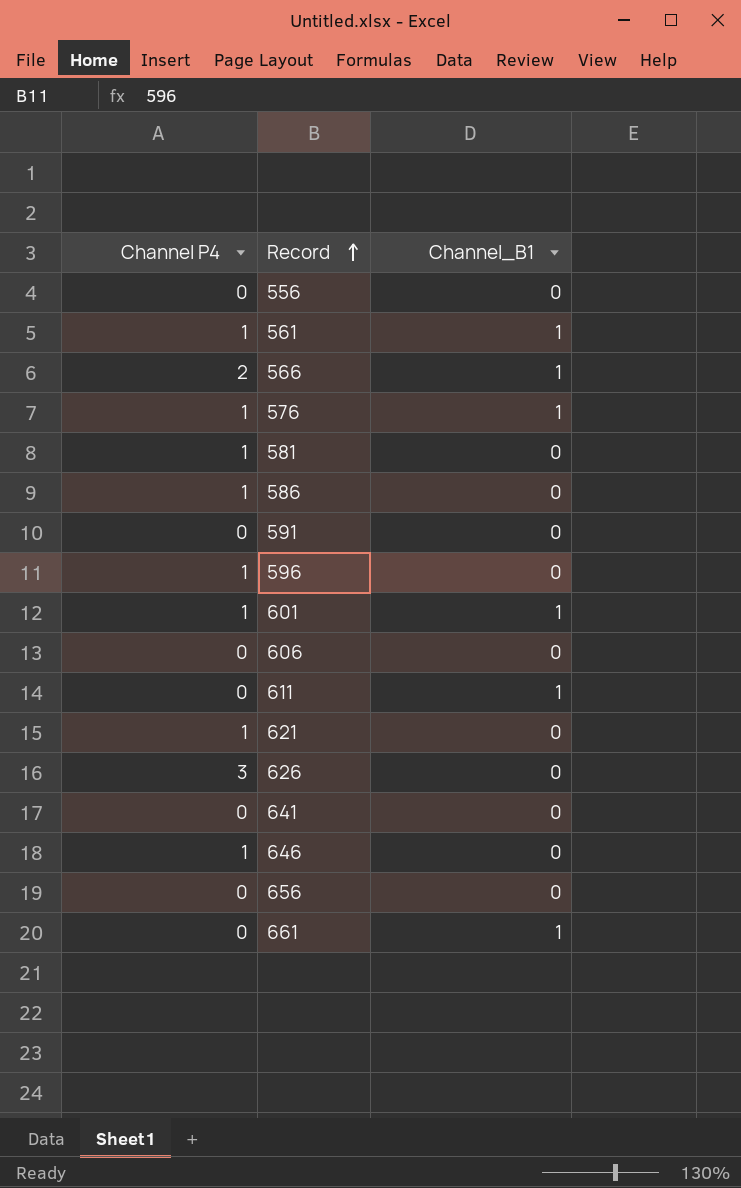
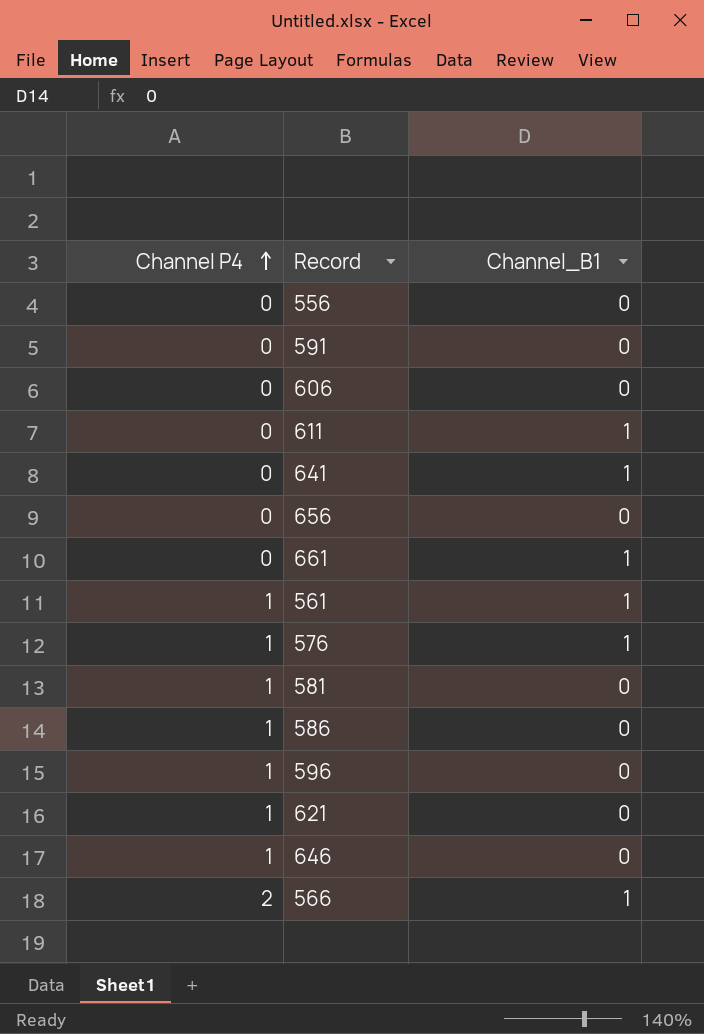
row order: Record ascending -> Channel P4 ascending
row 601: 1 | 1 -> none
row 626: 3 | 0 -> none
641 | Channel_B1: 0 -> 1

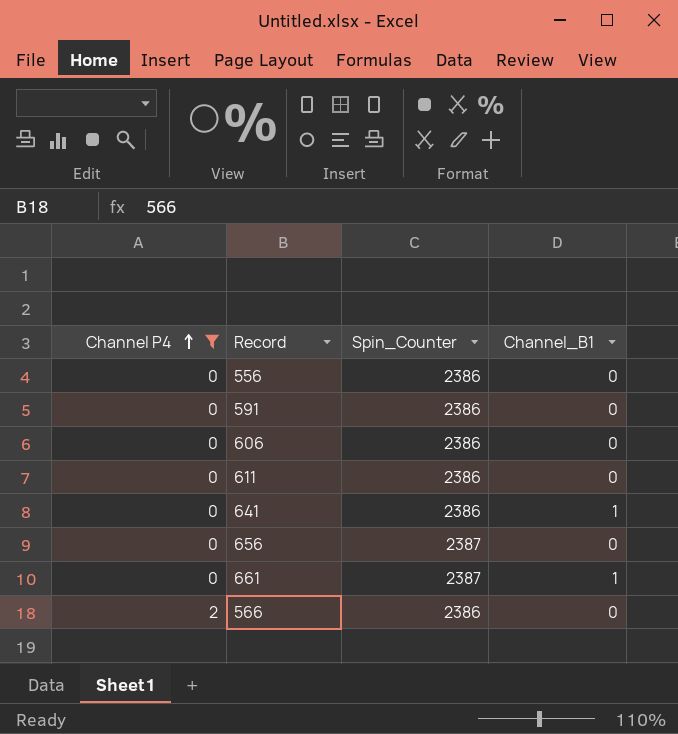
filter: none -> Channel P4 != 1
column Spin_Counter | position: none -> 3
611 | Channel_B1: 1 -> 0
566 | Channel_B1: 1 -> 0

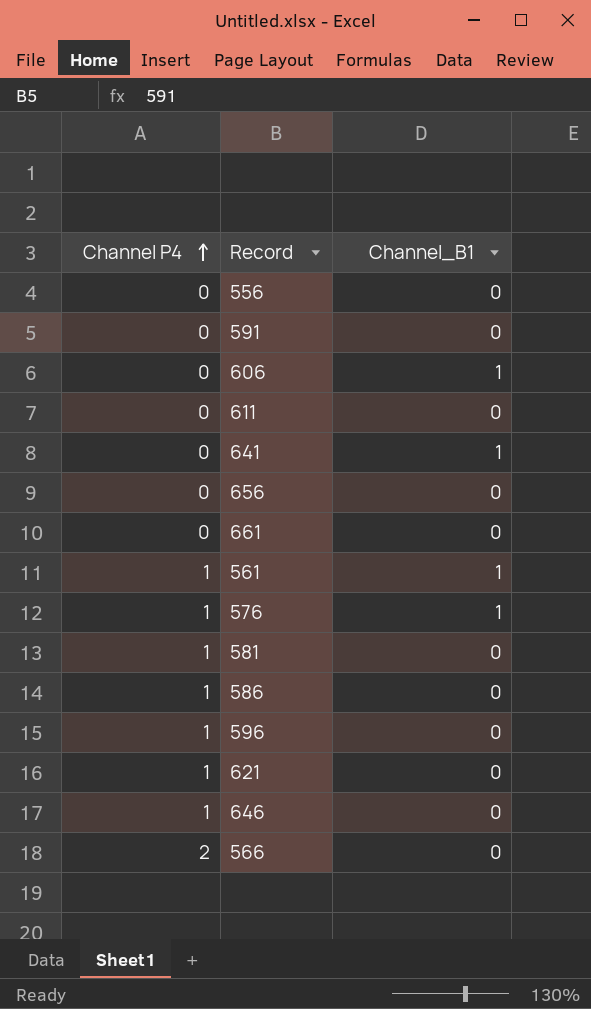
filter: Channel P4 != 1 -> none
column Spin_Counter | position: 3 -> none
606 | Channel_B1: 0 -> 1
661 | Channel_B1: 1 -> 0

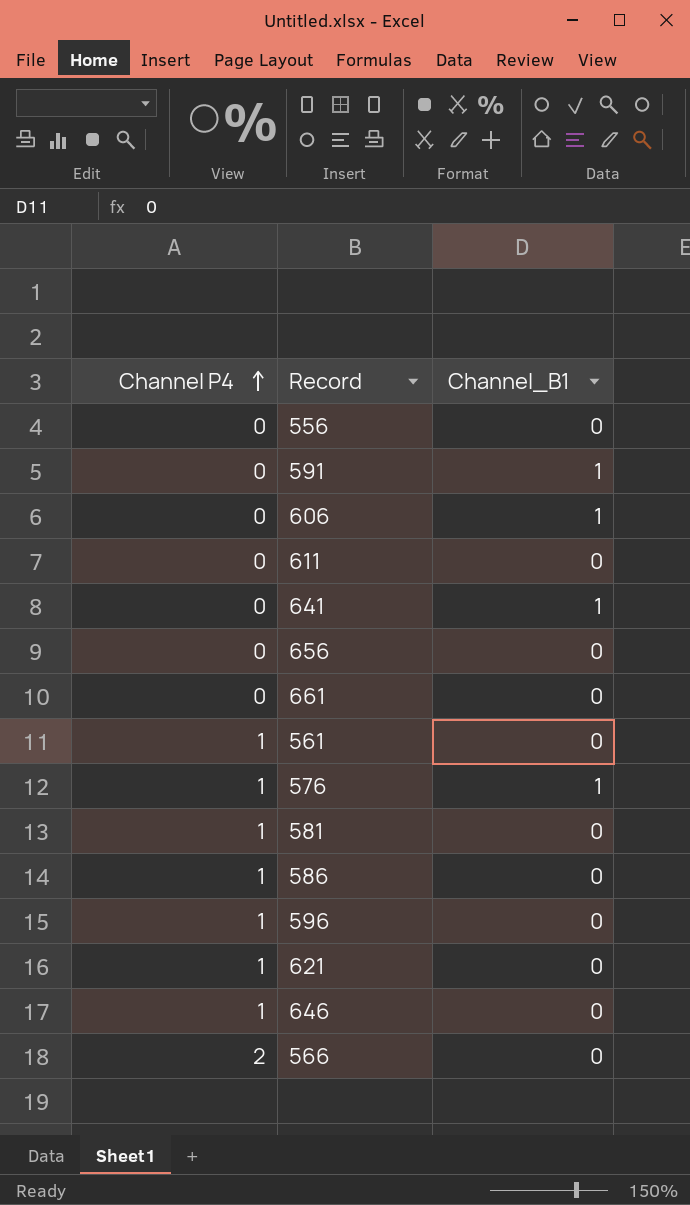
591 | Channel_B1: 0 -> 1
561 | Channel_B1: 1 -> 0

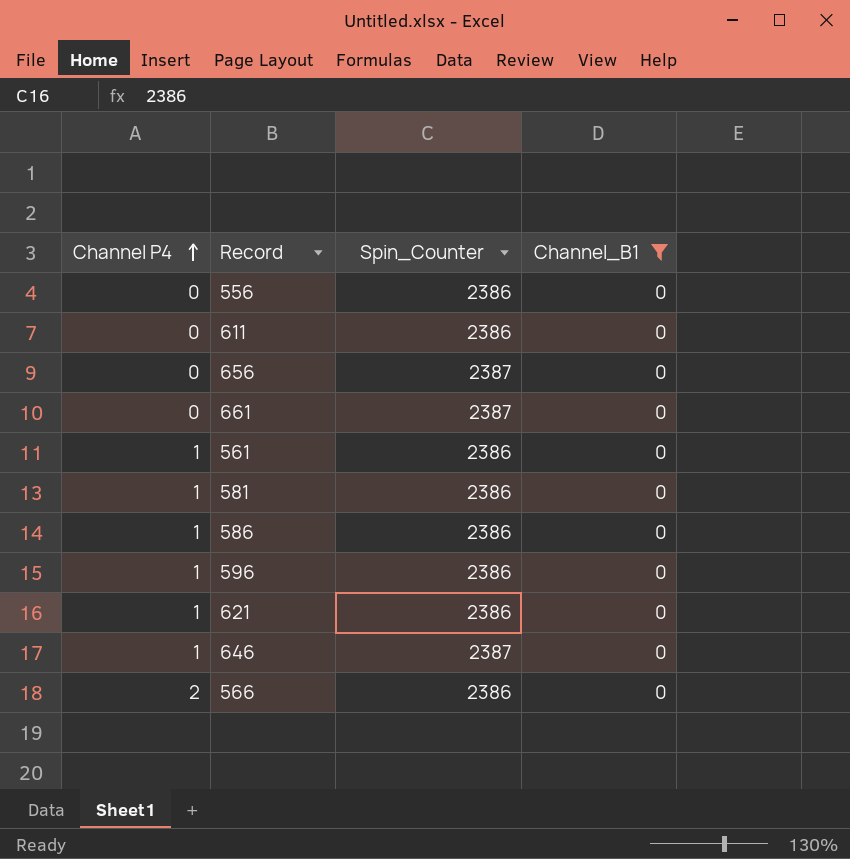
filter: none -> Channel_B1 = 0
column Spin_Counter | position: none -> 3

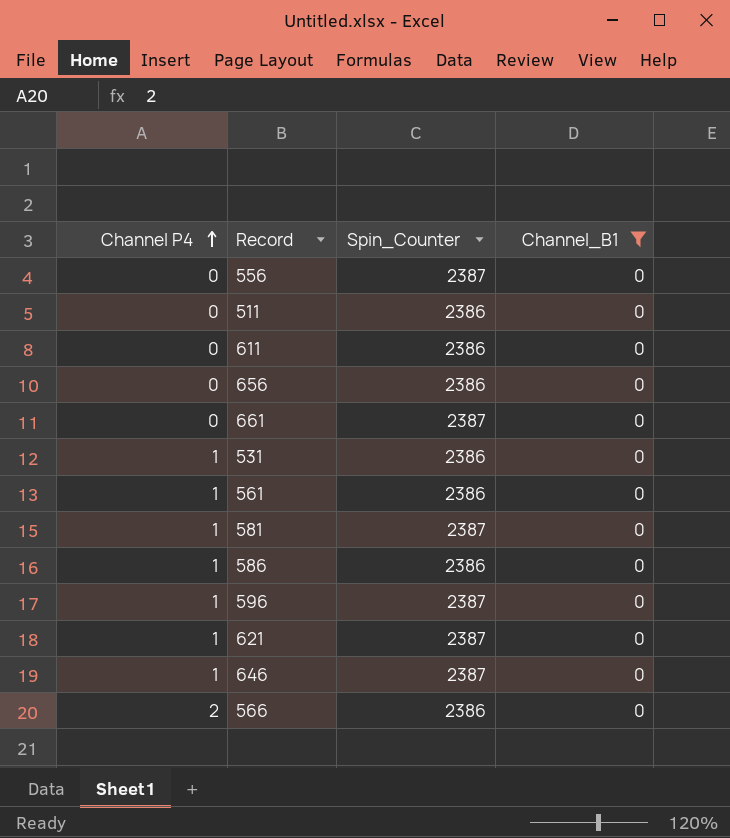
556 | Spin_Counter: 2386 -> 2387
row 511: none -> 0 | 2386 | 0
656 | Spin_Counter: 2387 -> 2386
row 531: none -> 1 | 2386 | 0
581 | Spin_Counter: 2386 -> 2387
596 | Spin_Counter: 2386 -> 2387
621 | Spin_Counter: 2386 -> 2387

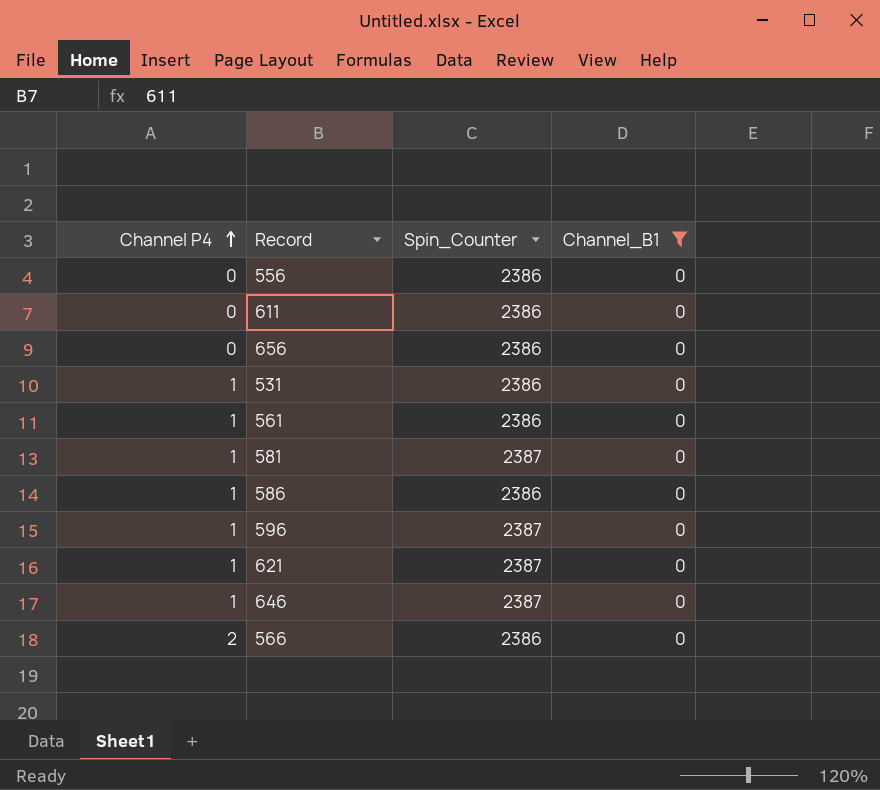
row 511: 0 | 2386 | 0 -> none
row 661: 0 | 2387 | 0 -> none
556 | Spin_Counter: 2387 -> 2386

